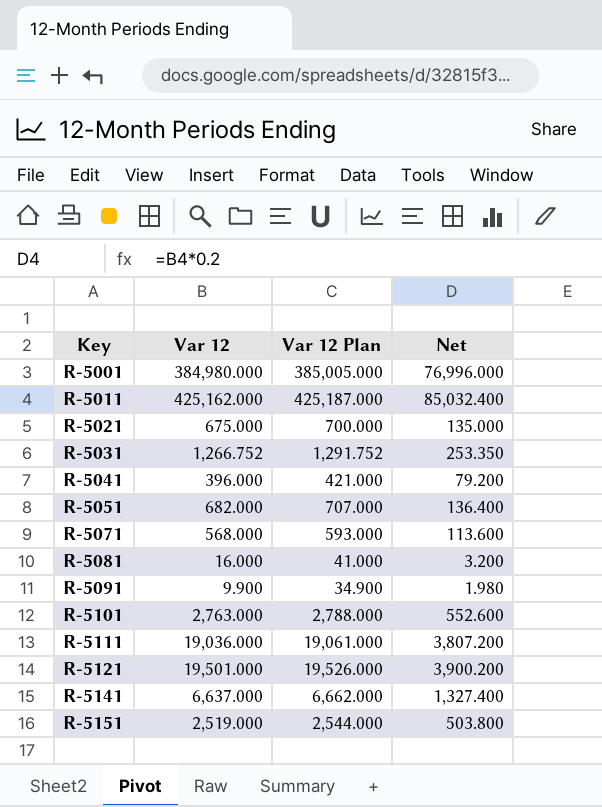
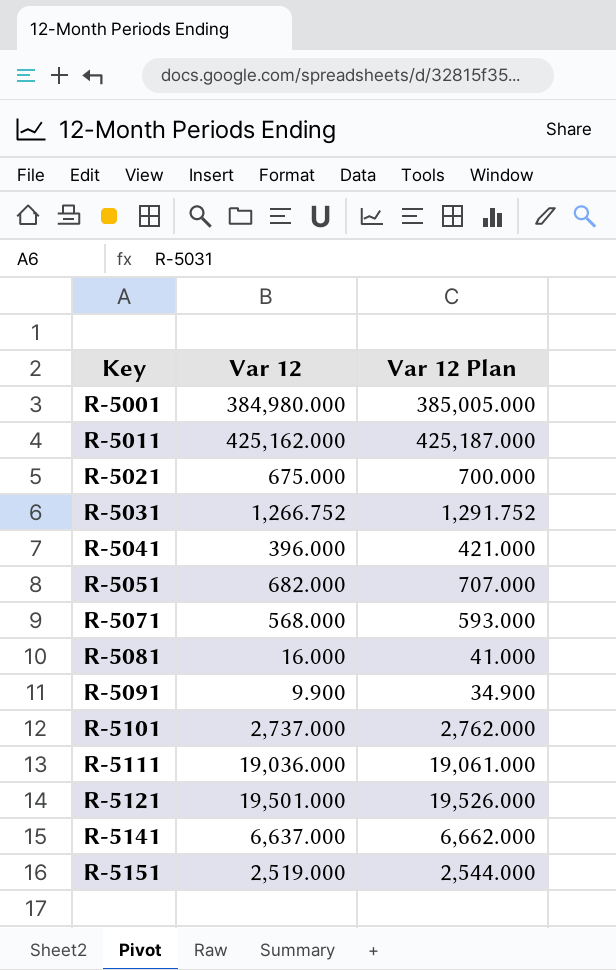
column Net | formula: [Var 12] * 0.2 -> none
R-5101 | Var 12: 2,763.000 -> 2,737.000
R-5101 | Var 12 Plan: 2,788.000 -> 2,762.000

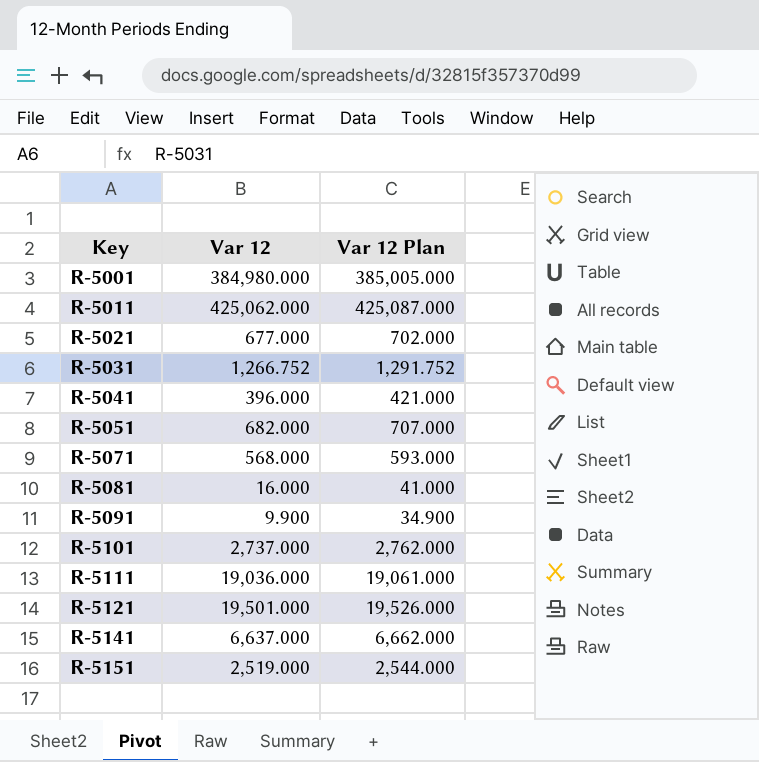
R-5011 | Var 12: 425,162.000 -> 425,062.000
R-5011 | Var 12 Plan: 425,187.000 -> 425,087.000
R-5021 | Var 12: 675.000 -> 677.000
R-5021 | Var 12 Plan: 700.000 -> 702.000

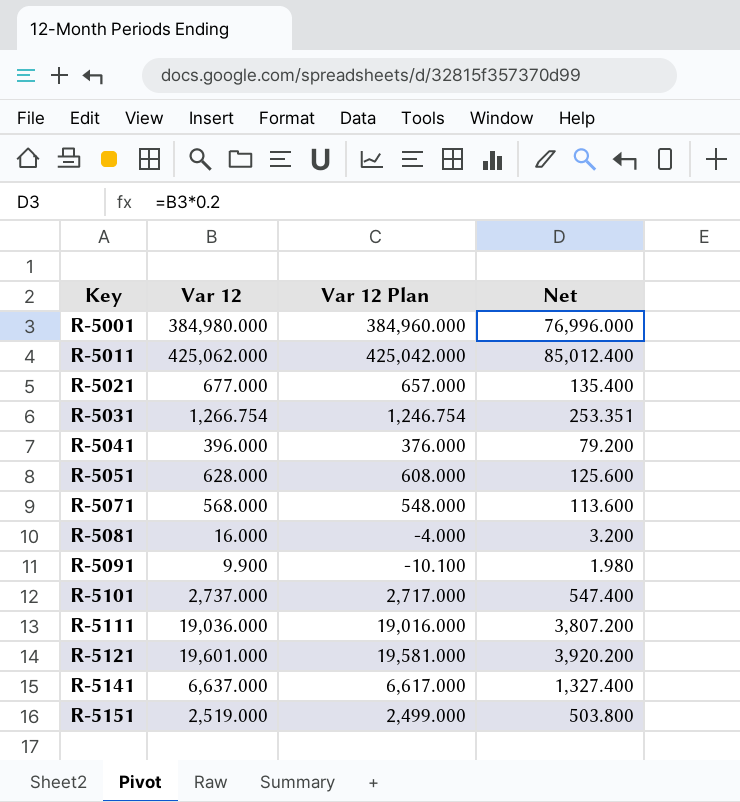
column Var 12 Plan | formula: [Var 12] + 25 -> [Var 12] - 20
column Net | formula: none -> [Var 12] * 0.2
R-5031 | Var 12: 1,266.752 -> 1,266.754
R-5051 | Var 12: 682.000 -> 628.000
R-5121 | Var 12: 19,501.000 -> 19,601.000

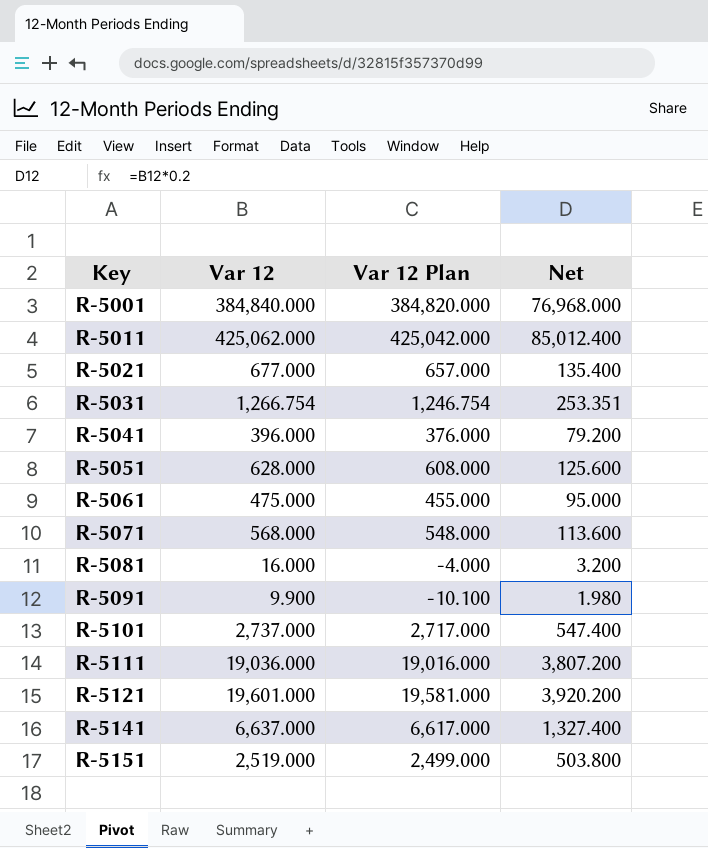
R-5001 | Var 12: 384,980.000 -> 384,840.000
R-5001 | Var 12 Plan: 384,960.000 -> 384,820.000
R-5001 | Net: 76,996.000 -> 76,968.000
row R-5061: none -> 475.000 | 455.000 | 95.000

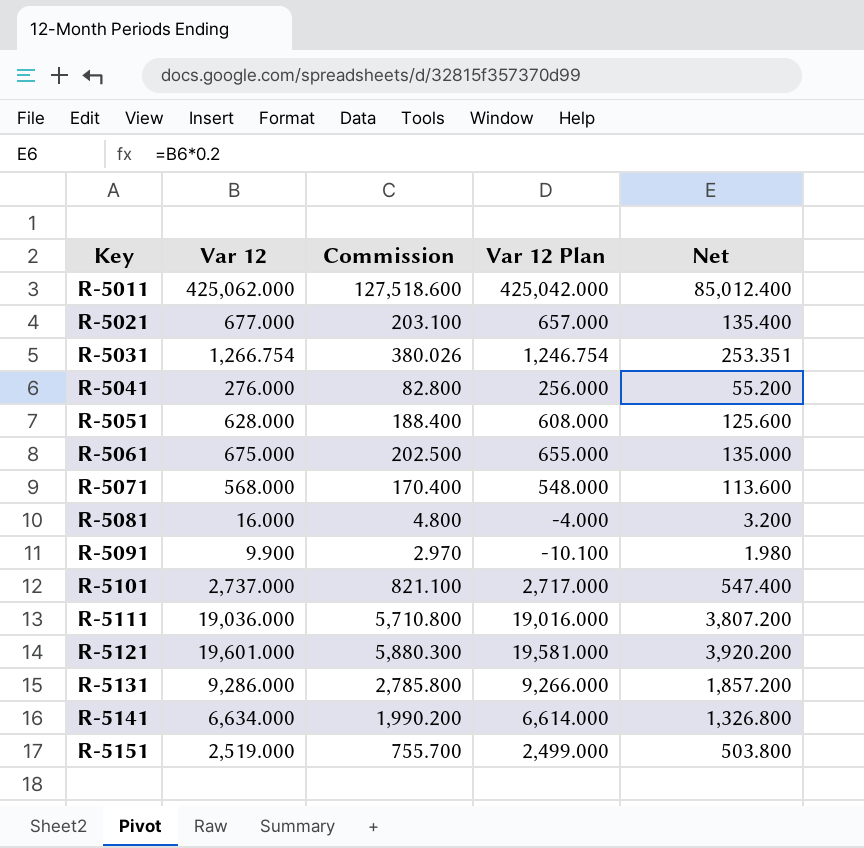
column Commission | formula: none -> [Var 12] * 0.3
row R-5001: 384,840.000 | 384,820.000 | 76,968.000 -> none
R-5041 | Var 12: 396.000 -> 276.000
R-5041 | Var 12 Plan: 376.000 -> 256.000
R-5041 | Net: 79.200 -> 55.200
R-5061 | Var 12: 475.000 -> 675.000
R-5061 | Var 12 Plan: 455.000 -> 655.000
R-5061 | Net: 95.000 -> 135.000
row R-5131: none -> 9,286.000 | 2,785.800 | 9,266.000 | 1,857.200
R-5141 | Var 12: 6,637.000 -> 6,634.000
R-5141 | Var 12 Plan: 6,617.000 -> 6,614.000
R-5141 | Net: 1,327.400 -> 1,326.800

